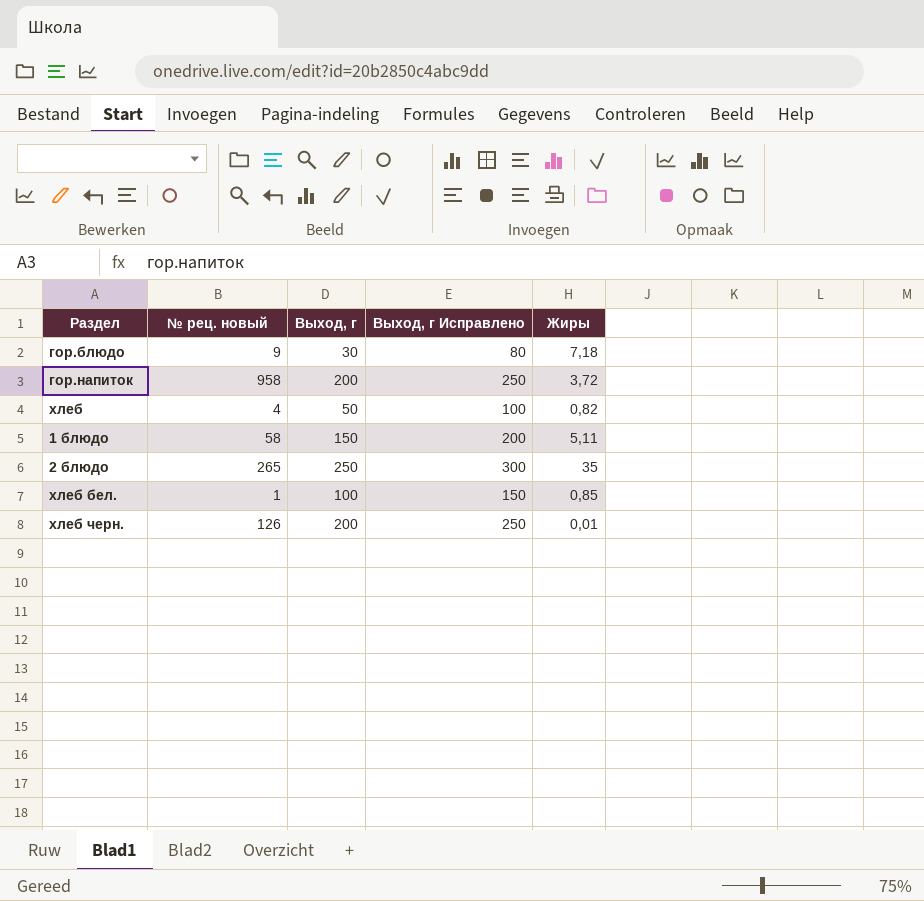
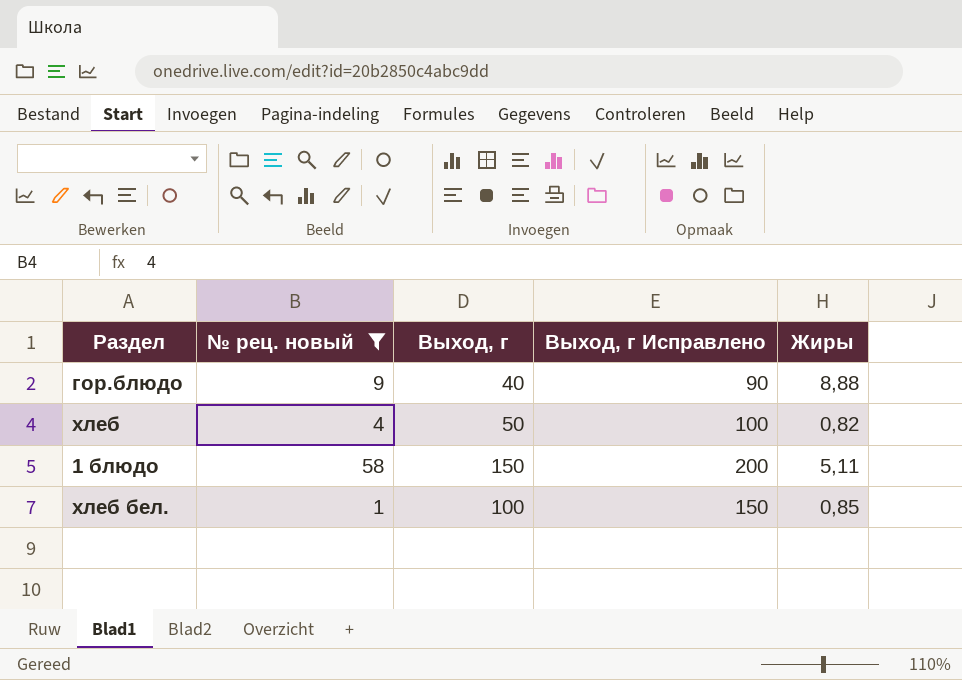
filter: none -> № рец. новый <= 58
гор.блюдо | Выход, г: 30 -> 40
гор.блюдо | Выход, г Исправлено: 80 -> 90
гор.блюдо | Жиры: 7,18 -> 8,88

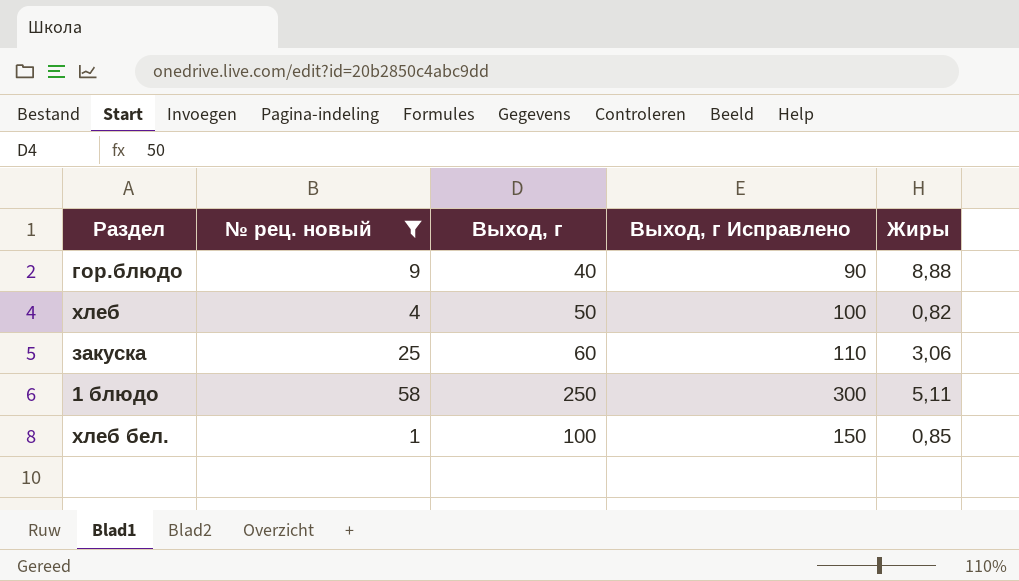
row закуска: none -> 25 | 60 | 110 | 3,06
1 блюдо | Выход, г: 150 -> 250
1 блюдо | Выход, г Исправлено: 200 -> 300

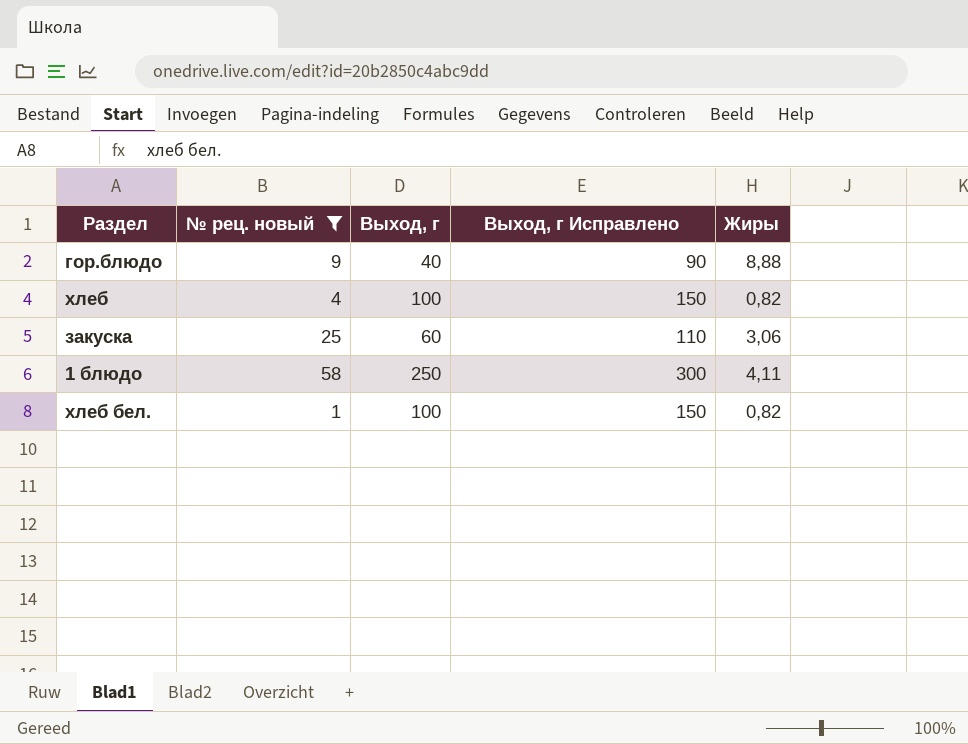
хлеб | Выход, г: 50 -> 100
хлеб | Выход, г Исправлено: 100 -> 150
1 блюдо | Жиры: 5,11 -> 4,11
хлеб бел. | Жиры: 0,85 -> 0,82

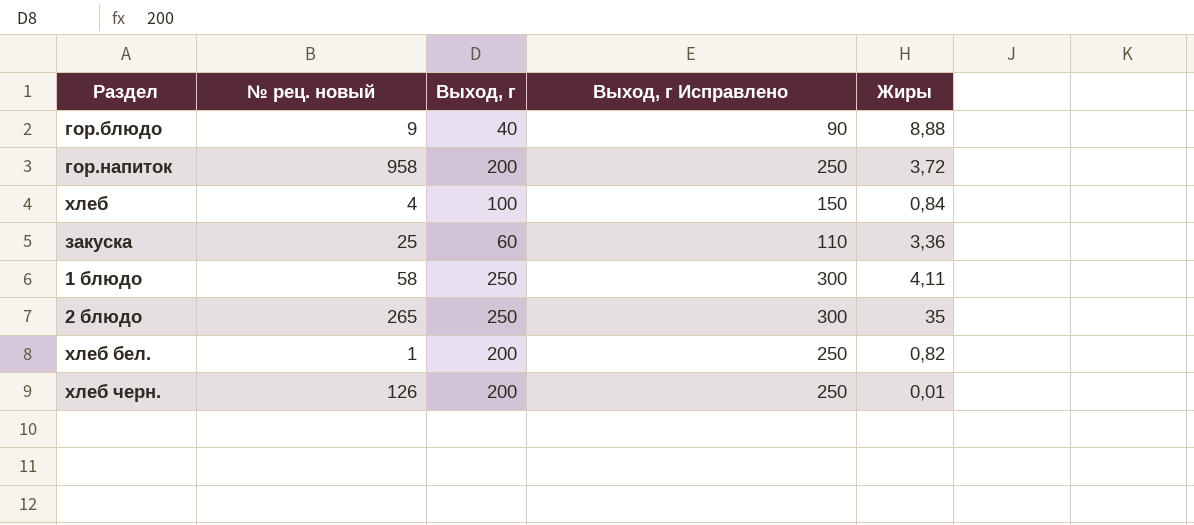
filter: № рец. новый <= 58 -> none
хлеб | Жиры: 0,82 -> 0,84
закуска | Жиры: 3,06 -> 3,36
хлеб бел. | Выход, г: 100 -> 200
хлеб бел. | Выход, г Исправлено: 150 -> 250

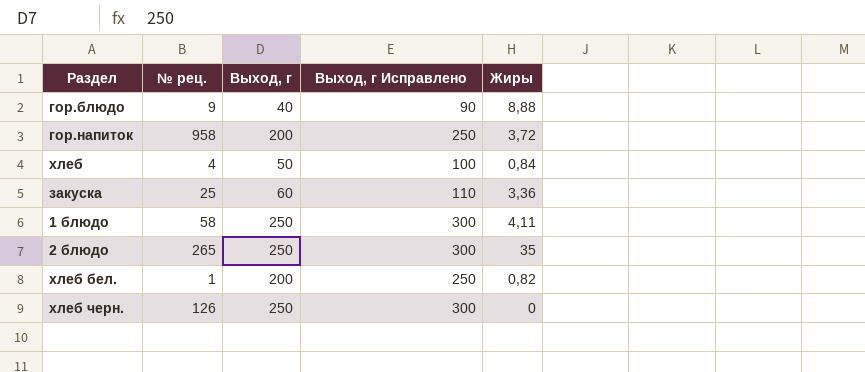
column name: № рец. новый -> № рец.
хлеб | Выход, г: 100 -> 50
хлеб | Выход, г Исправлено: 150 -> 100
хлеб черн. | Выход, г: 200 -> 250
хлеб черн. | Выход, г Исправлено: 250 -> 300
хлеб черн. | Жиры: 0,01 -> 0

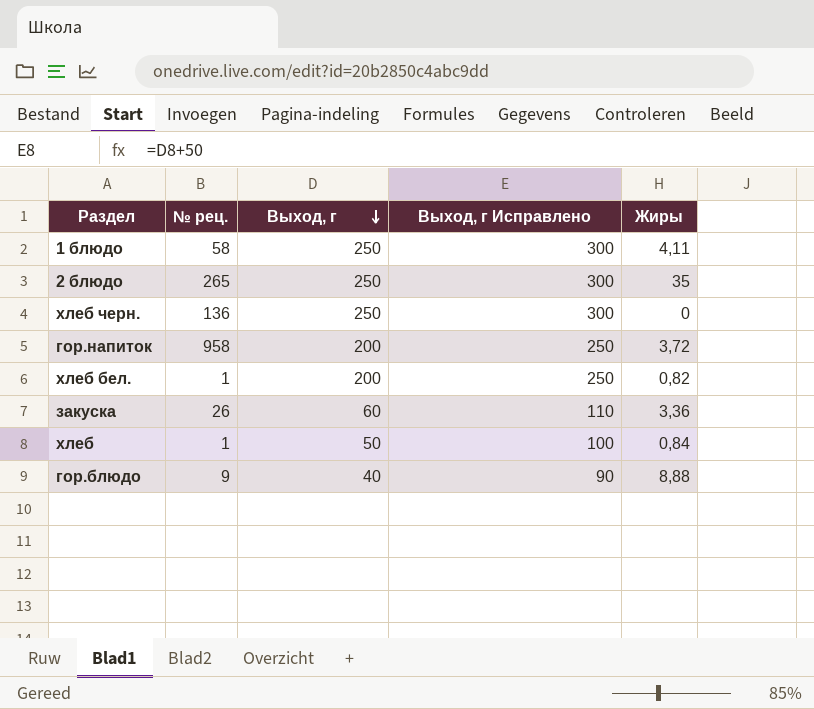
row order: none -> Выход, г descending
хлеб черн. | № рец.: 126 -> 136
закуска | № рец.: 25 -> 26
хлеб | № рец.: 4 -> 1

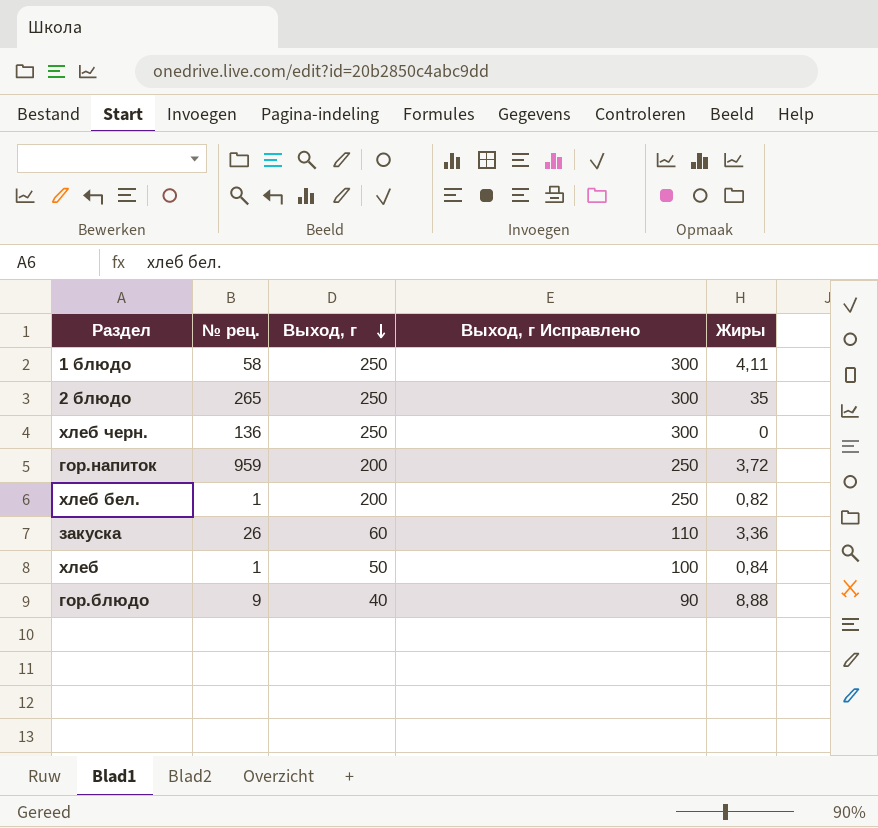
гор.напиток | № рец.: 958 -> 959

